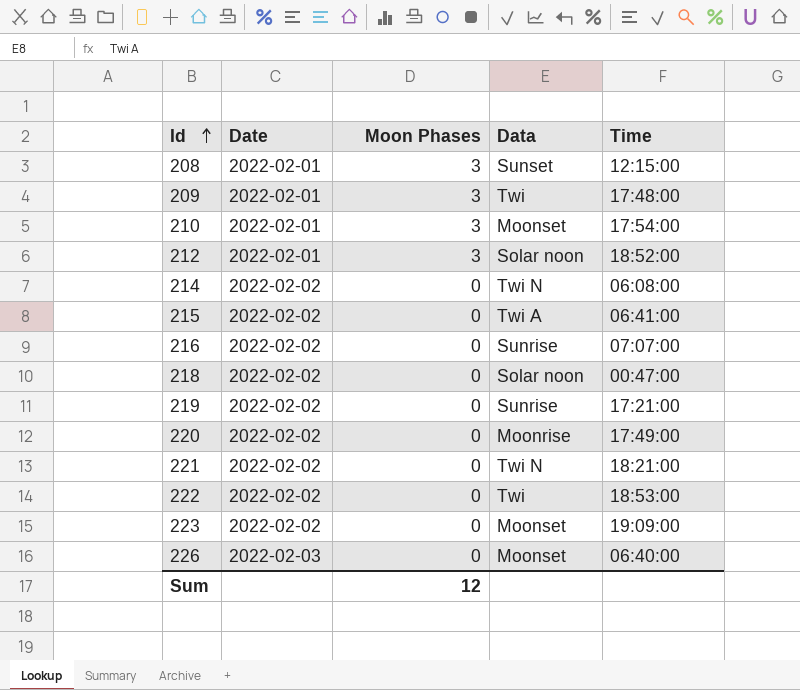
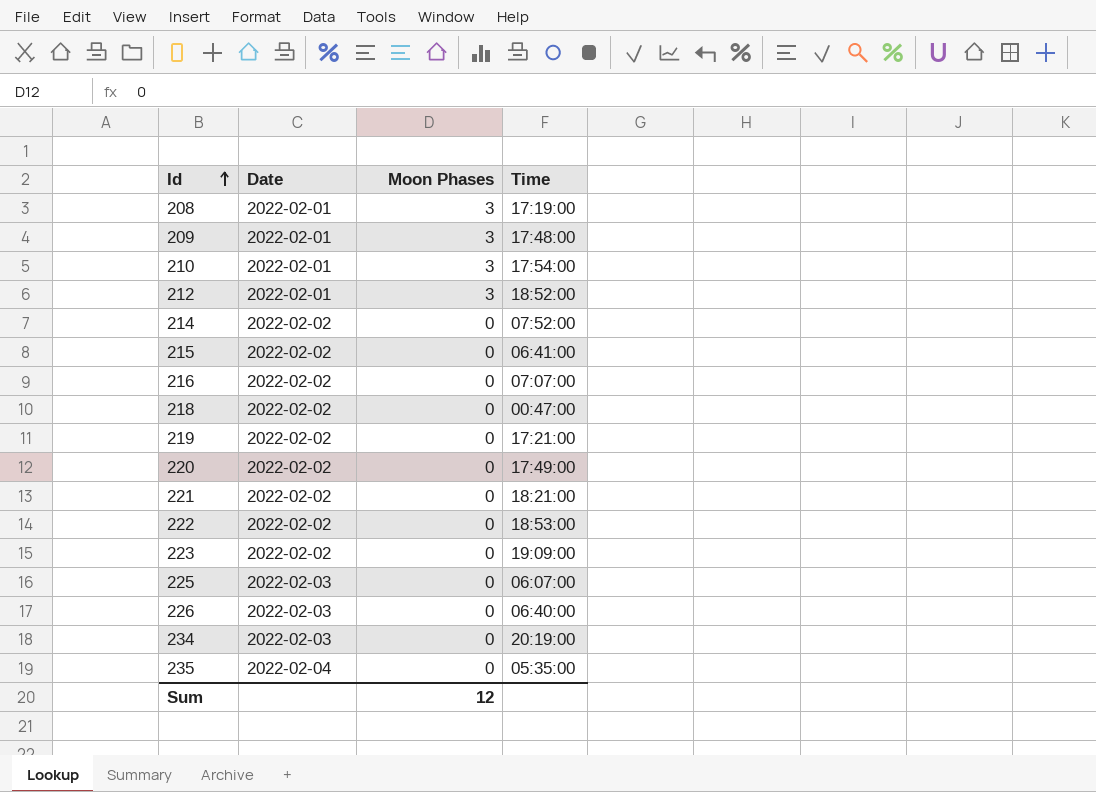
column Data | position: 4 -> none
208 | Time: 12:15:00 -> 17:19:00
214 | Time: 06:08:00 -> 07:52:00
row 225: none -> 2022-02-03 | 0 | 06:07:00
row 234: none -> 2022-02-03 | 0 | 20:19:00
row 235: none -> 2022-02-04 | 0 | 05:35:00

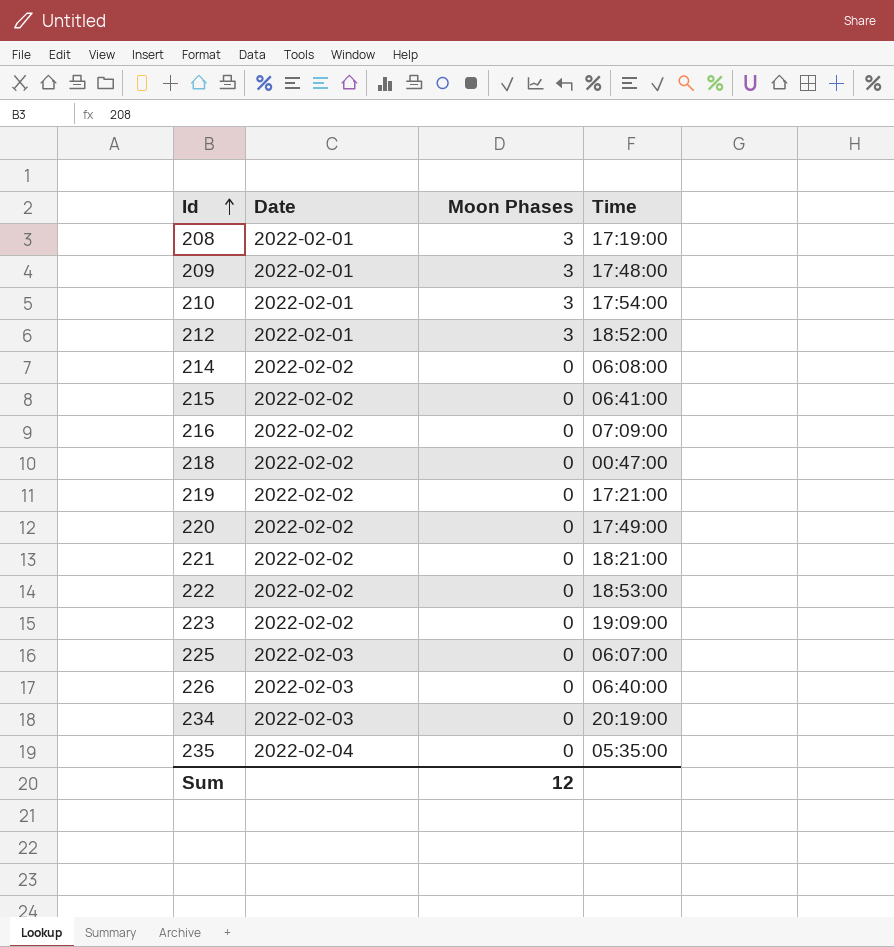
214 | Time: 07:52:00 -> 06:08:00
216 | Time: 07:07:00 -> 07:09:00

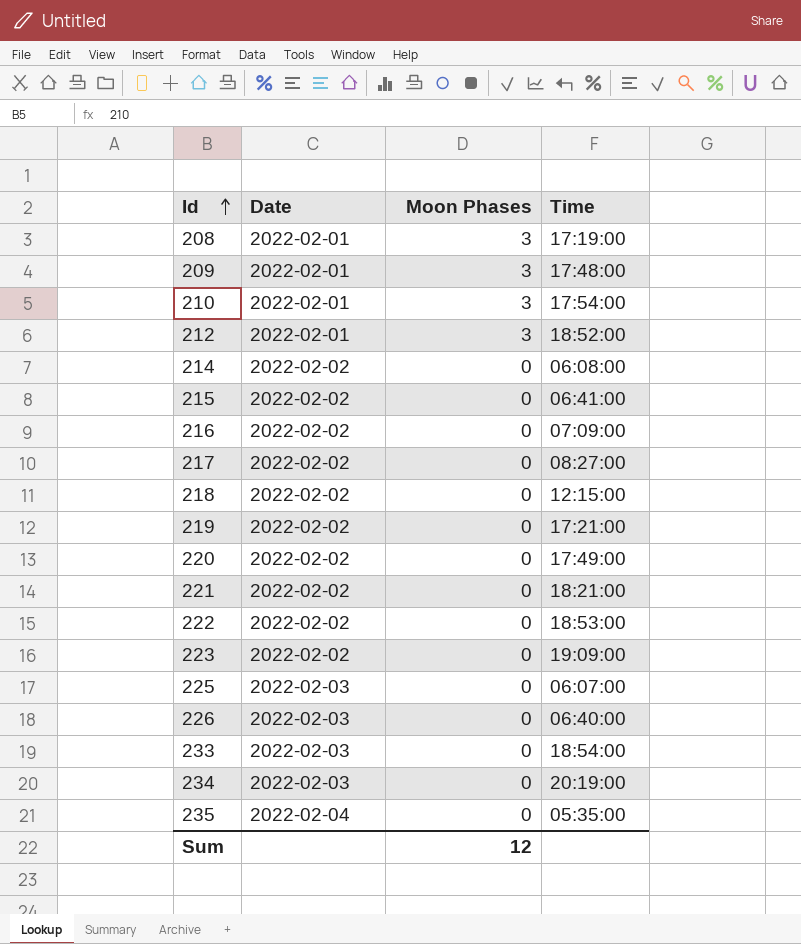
row 217: none -> 2022-02-02 | 0 | 08:27:00
218 | Time: 00:47:00 -> 12:15:00
row 233: none -> 2022-02-03 | 0 | 18:54:00

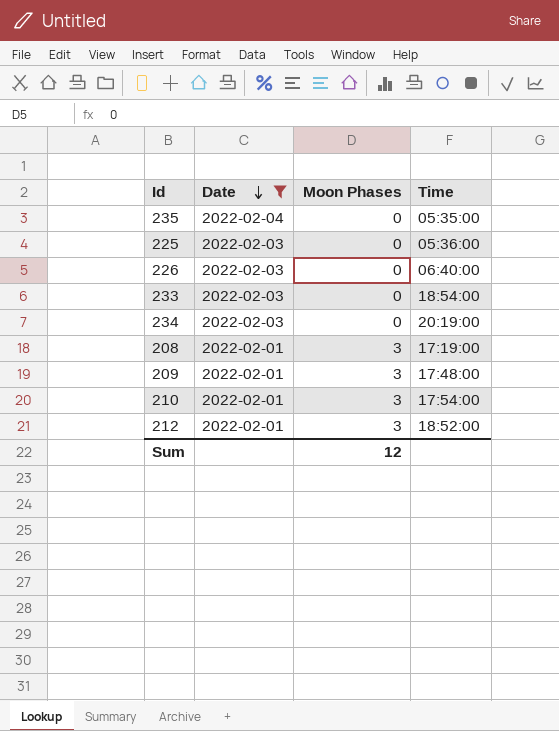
filter: none -> Date != 2022-02-02
row order: Id ascending -> Date descending
225 | Time: 06:07:00 -> 05:36:00

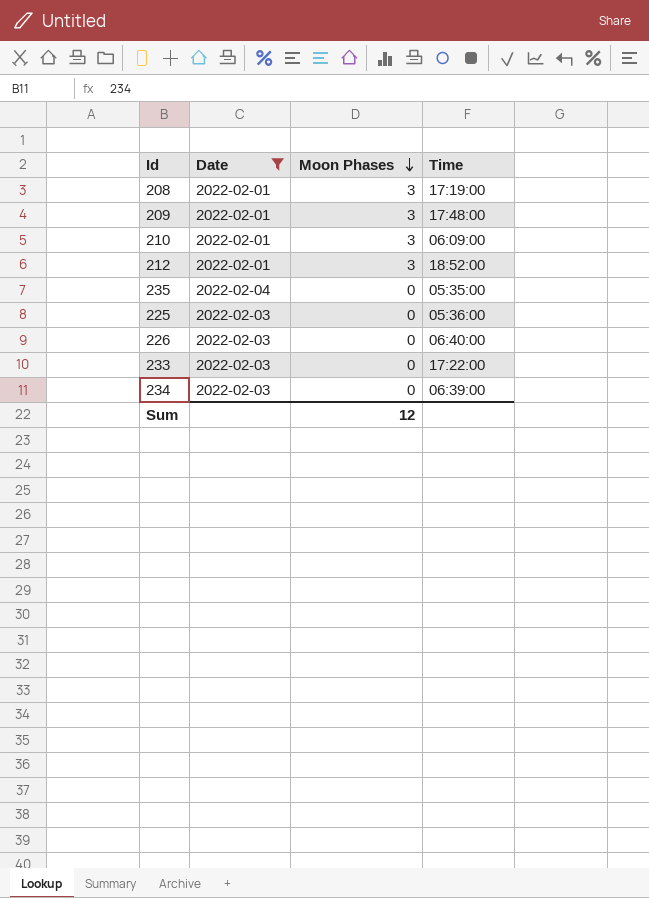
row order: Date descending -> Moon Phases descending
210 | Time: 17:54:00 -> 06:09:00
233 | Time: 18:54:00 -> 17:22:00
234 | Time: 20:19:00 -> 06:39:00

